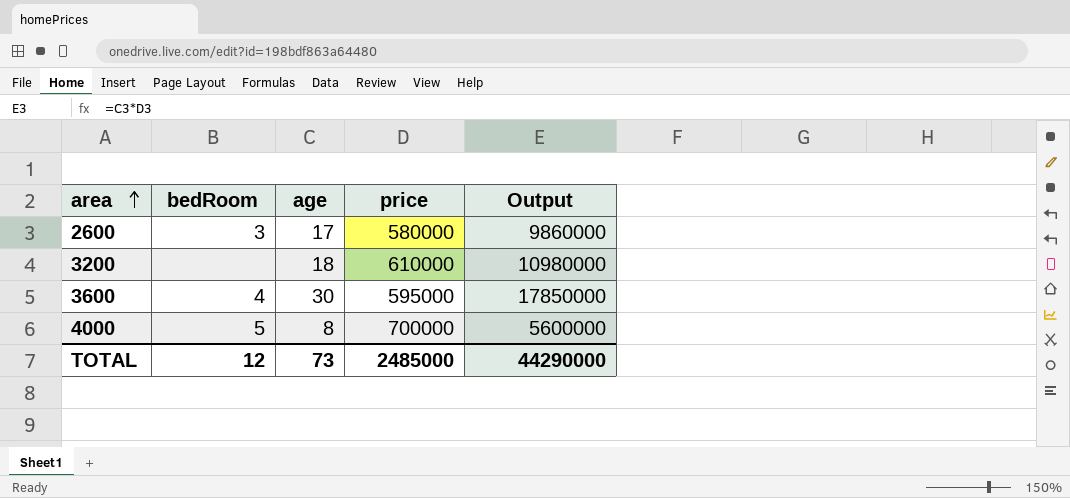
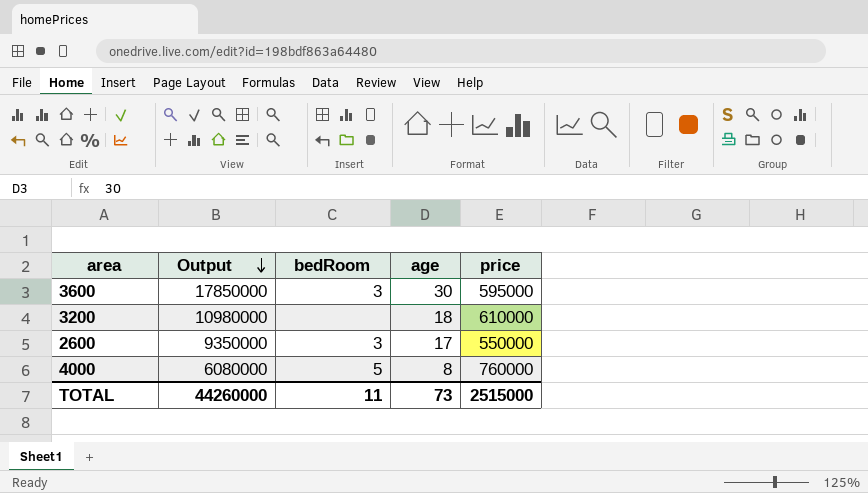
row order: area ascending -> Output descending
column Output | position: 5 -> 2
3600 | bedRoom: 4 -> 3
2600 | Output: 9860000 -> 9350000
2600 | price: 580000 -> 550000
4000 | Output: 5600000 -> 6080000
4000 | price: 700000 -> 760000
TOTAL | Output: 44290000 -> 44260000
TOTAL | bedRoom: 12 -> 11
TOTAL | price: 2485000 -> 2515000

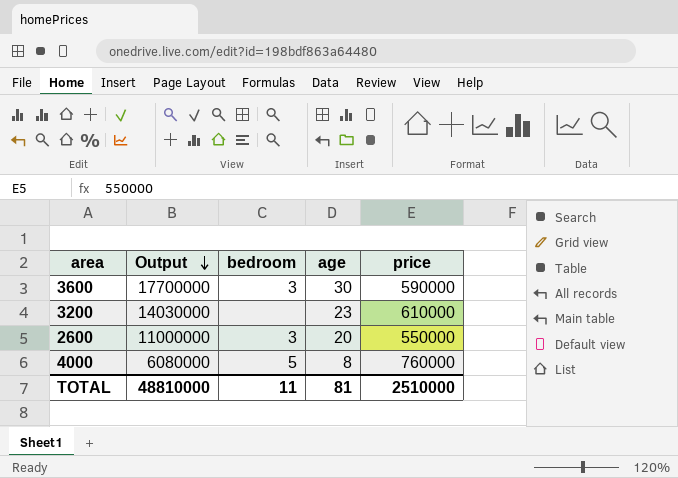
column name: bedRoom -> bedroom
3600 | Output: 17850000 -> 17700000
3600 | price: 595000 -> 590000
3200 | Output: 10980000 -> 14030000
3200 | age: 18 -> 23
2600 | Output: 9350000 -> 11000000
2600 | age: 17 -> 20
TOTAL | Output: 44260000 -> 48810000
TOTAL | age: 73 -> 81
TOTAL | price: 2515000 -> 2510000

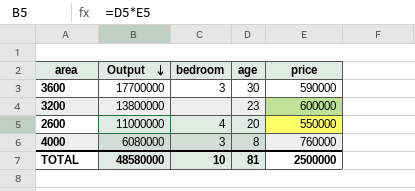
3200 | Output: 14030000 -> 13800000
3200 | price: 610000 -> 600000
2600 | bedroom: 3 -> 4
4000 | bedroom: 5 -> 3
TOTAL | Output: 48810000 -> 48580000
TOTAL | bedroom: 11 -> 10
TOTAL | price: 2510000 -> 2500000

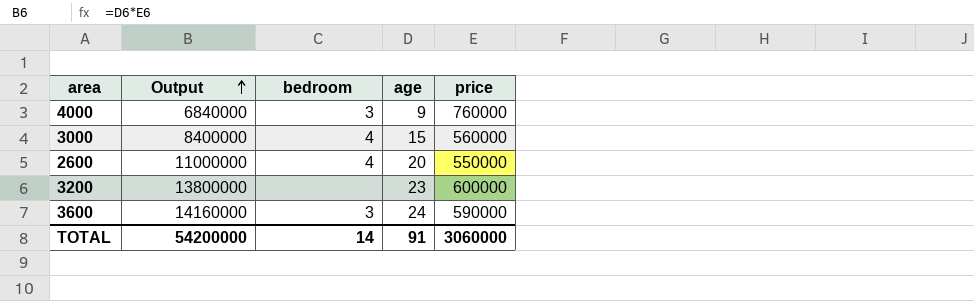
row order: Output descending -> Output ascending
4000 | Output: 6080000 -> 6840000
4000 | age: 8 -> 9
row 3000: none -> 8400000 | 4 | 15 | 560000
3600 | Output: 17700000 -> 14160000
3600 | age: 30 -> 24
TOTAL | Output: 48580000 -> 54200000
TOTAL | bedroom: 10 -> 14
TOTAL | age: 81 -> 91
TOTAL | price: 2500000 -> 3060000

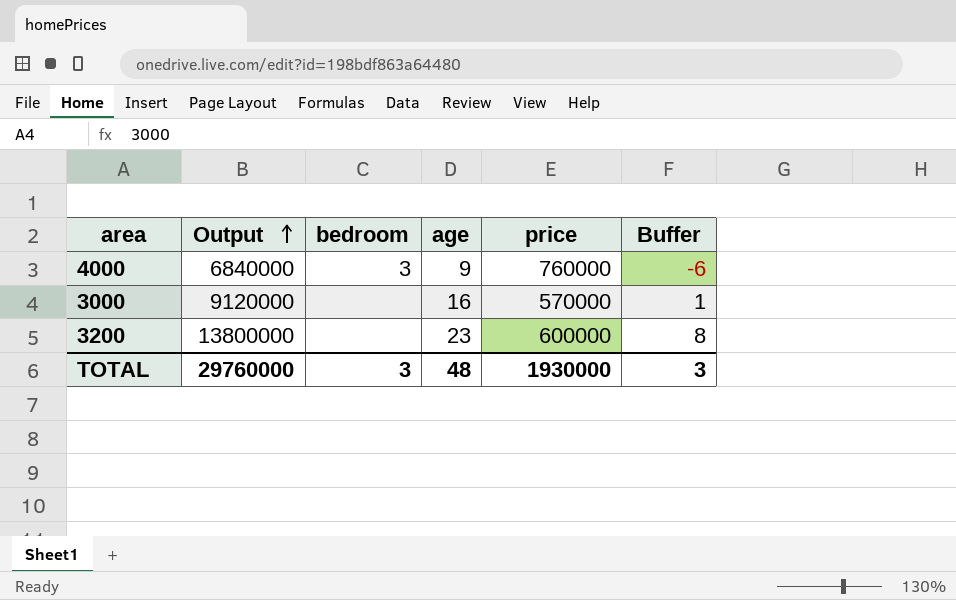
column Buffer | formula: none -> [age] - 15
row 2600: 11000000 | 4 | 20 | 550000 -> none
row 3600: 14160000 | 3 | 24 | 590000 -> none
3000 | Output: 8400000 -> 9120000
3000 | bedroom: 4 -> none
3000 | age: 15 -> 16
3000 | price: 560000 -> 570000
TOTAL | Output: 54200000 -> 29760000
TOTAL | bedroom: 14 -> 3
TOTAL | age: 91 -> 48
TOTAL | price: 3060000 -> 1930000

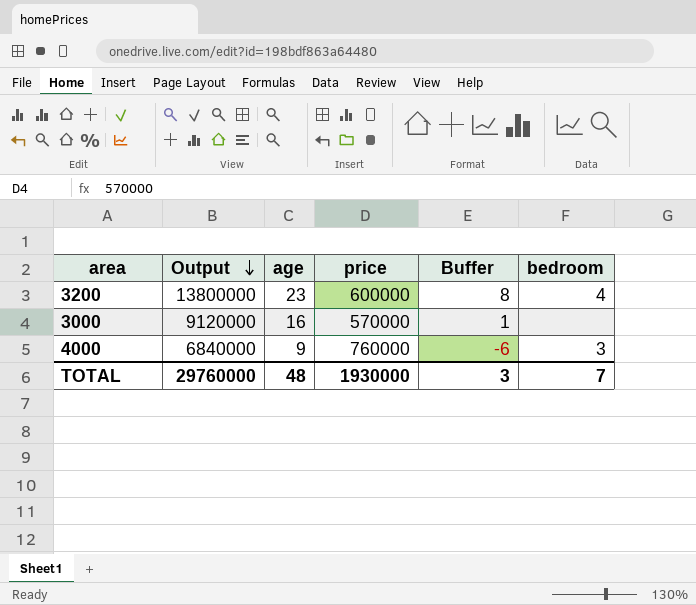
row order: Output ascending -> Output descending
column bedroom | position: 3 -> 6
3200 | bedroom: none -> 4
TOTAL | bedroom: 3 -> 7

